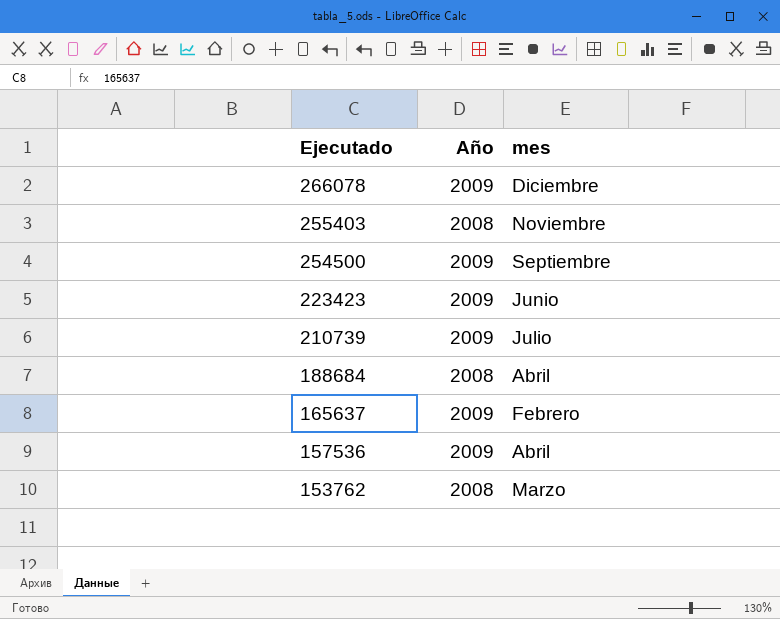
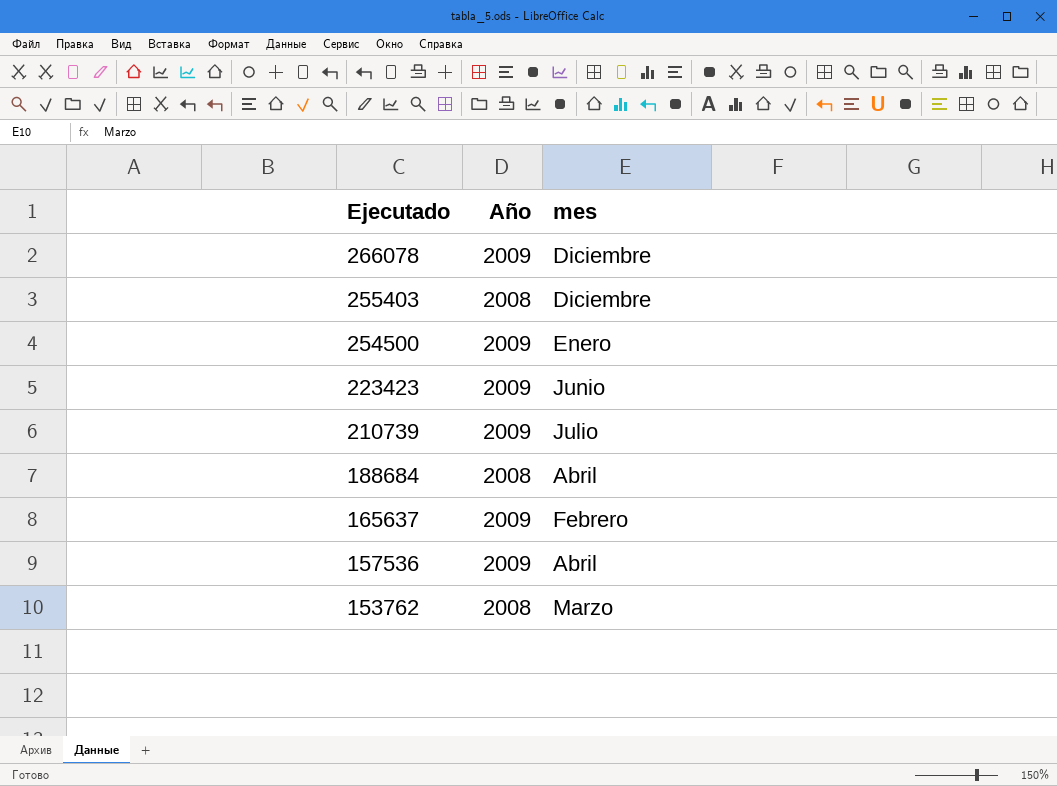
255403 | mes: Noviembre -> Diciembre
254500 | mes: Septiembre -> Enero

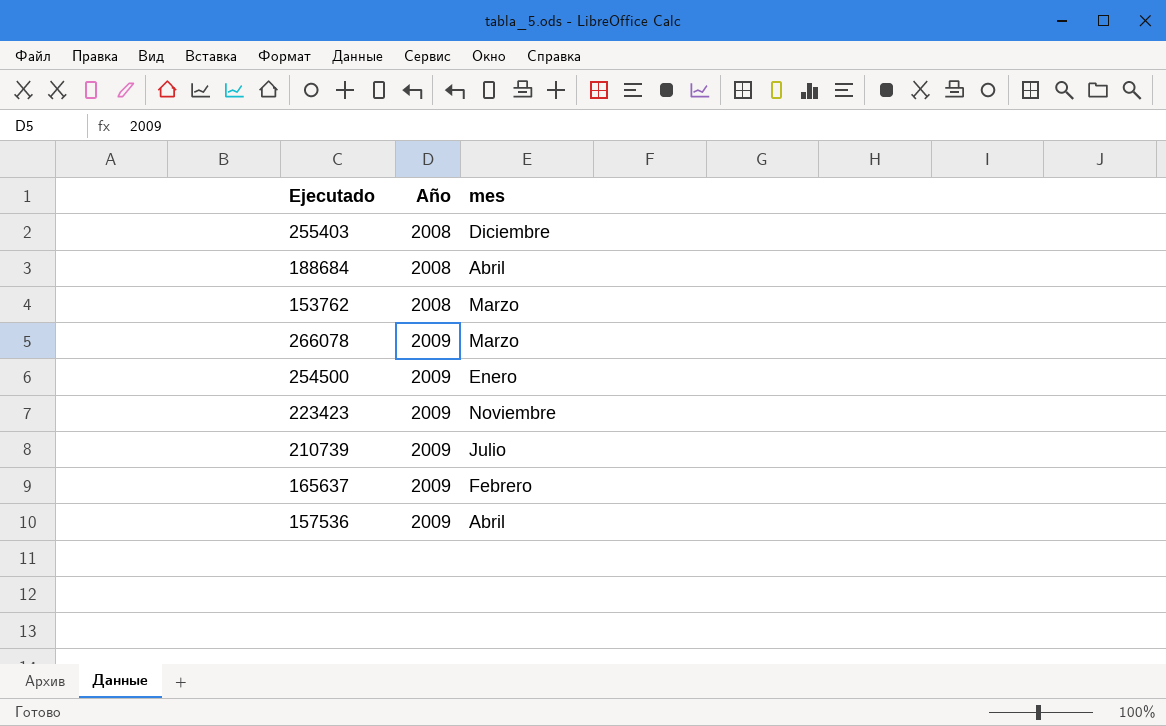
row order: Ejecutado descending -> Año ascending
266078 | mes: Diciembre -> Marzo
223423 | mes: Junio -> Noviembre

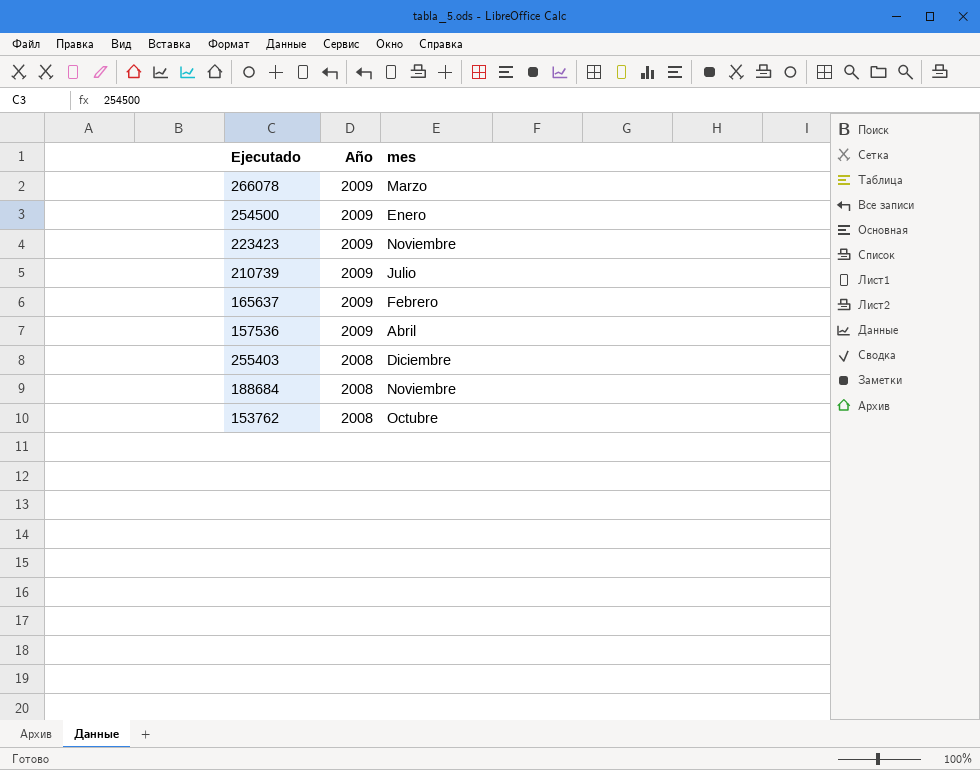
row order: Año ascending -> Año descending
188684 | mes: Abril -> Noviembre
153762 | mes: Marzo -> Octubre

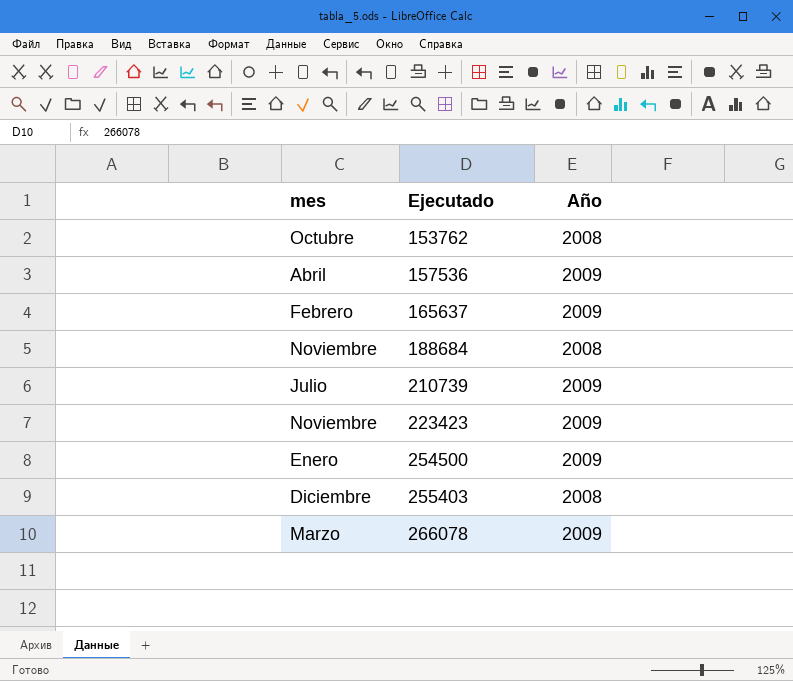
row order: Año descending -> Ejecutado ascending
column mes | position: 3 -> 1

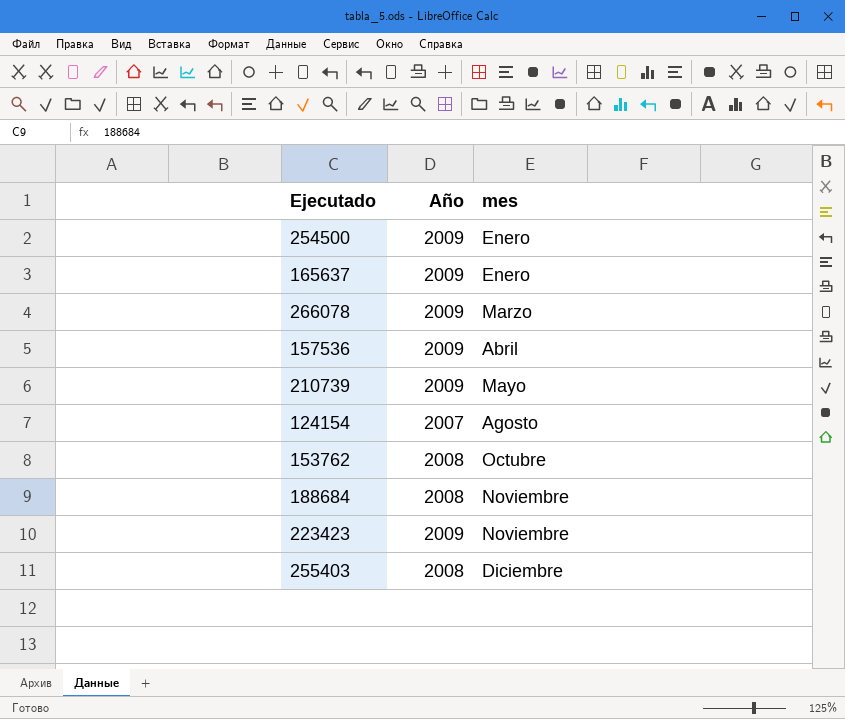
row order: Ejecutado ascending -> mes ascending
column mes | position: 1 -> 3
165637 | mes: Febrero -> Enero
210739 | mes: Julio -> Mayo
row 124154: none -> 2007 | Agosto

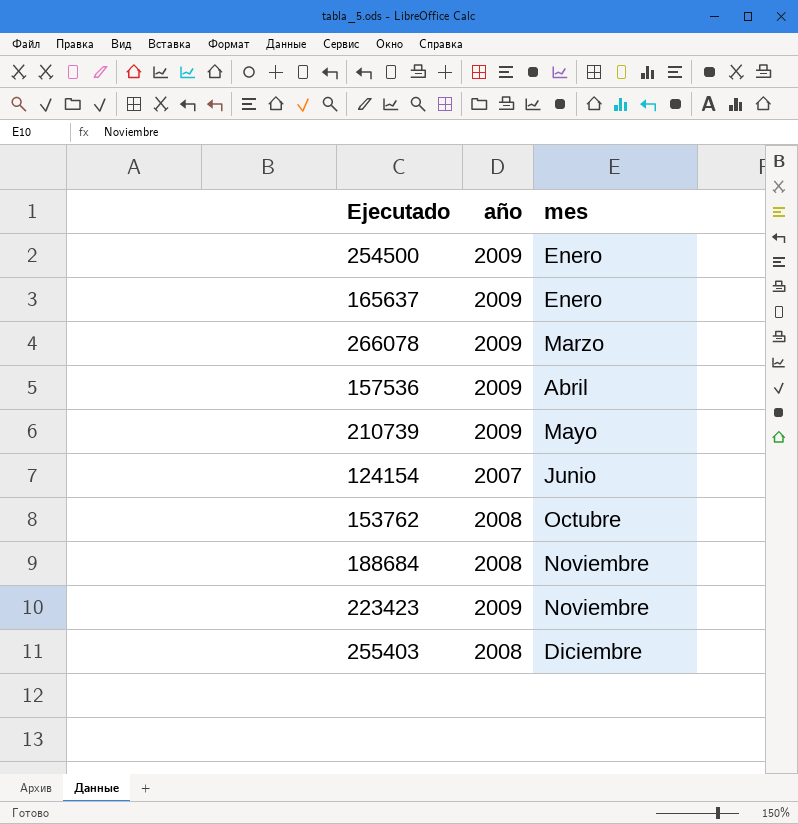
column name: Año -> año
124154 | mes: Agosto -> Junio

